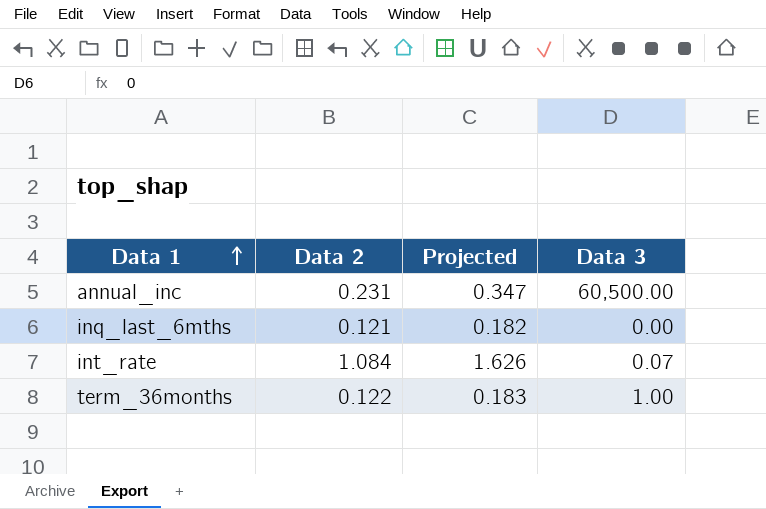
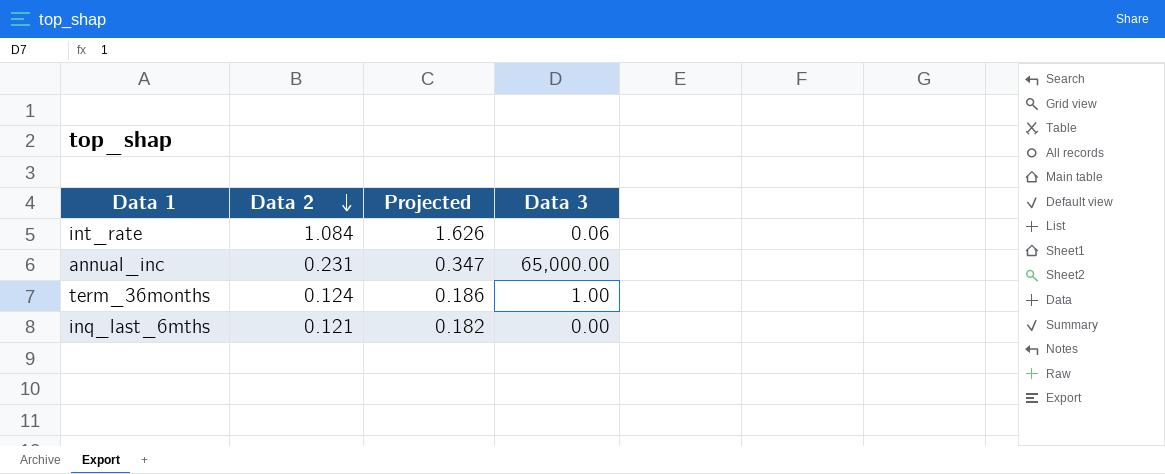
row order: Data 1 ascending -> Data 2 descending
int_rate | Data 3: 0.07 -> 0.06
annual_inc | Data 3: 60,500.00 -> 65,000.00
term_36months | Data 2: 0.122 -> 0.124
term_36months | Projected: 0.183 -> 0.186

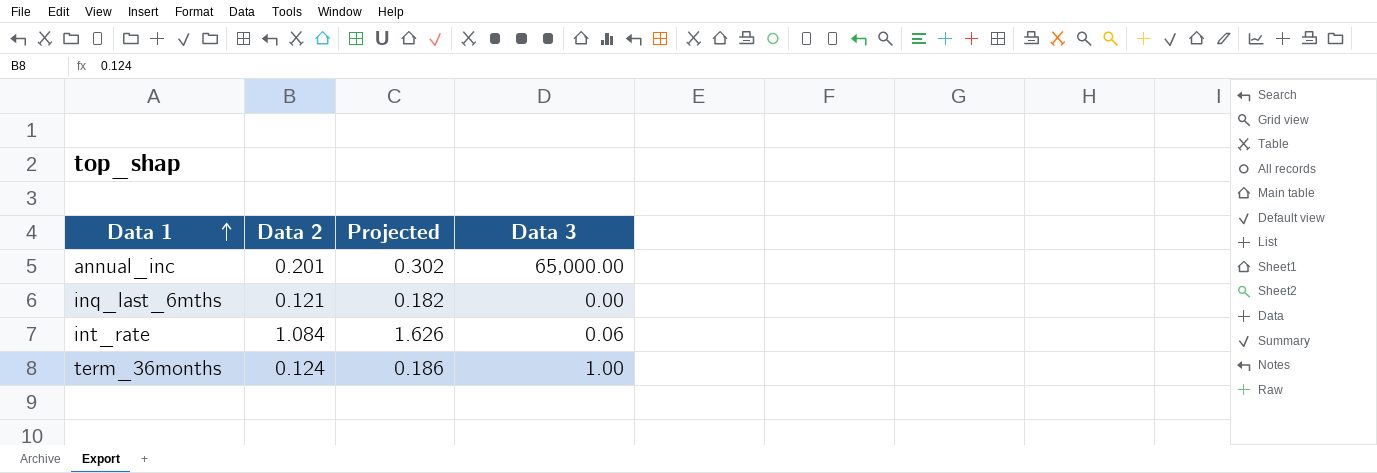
row order: Data 2 descending -> Data 1 ascending
annual_inc | Data 2: 0.231 -> 0.201
annual_inc | Projected: 0.347 -> 0.302

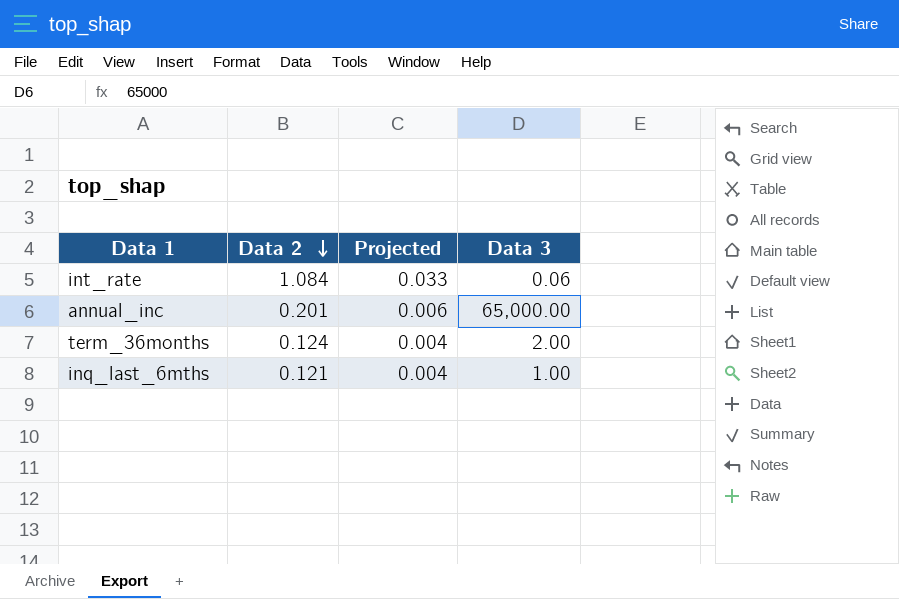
row order: Data 1 ascending -> Data 2 descending
column Projected | formula: [Data 2] * 1.5 -> [Data 2] * 0.03
term_36months | Data 3: 1.00 -> 2.00
inq_last_6mths | Data 3: 0.00 -> 1.00

